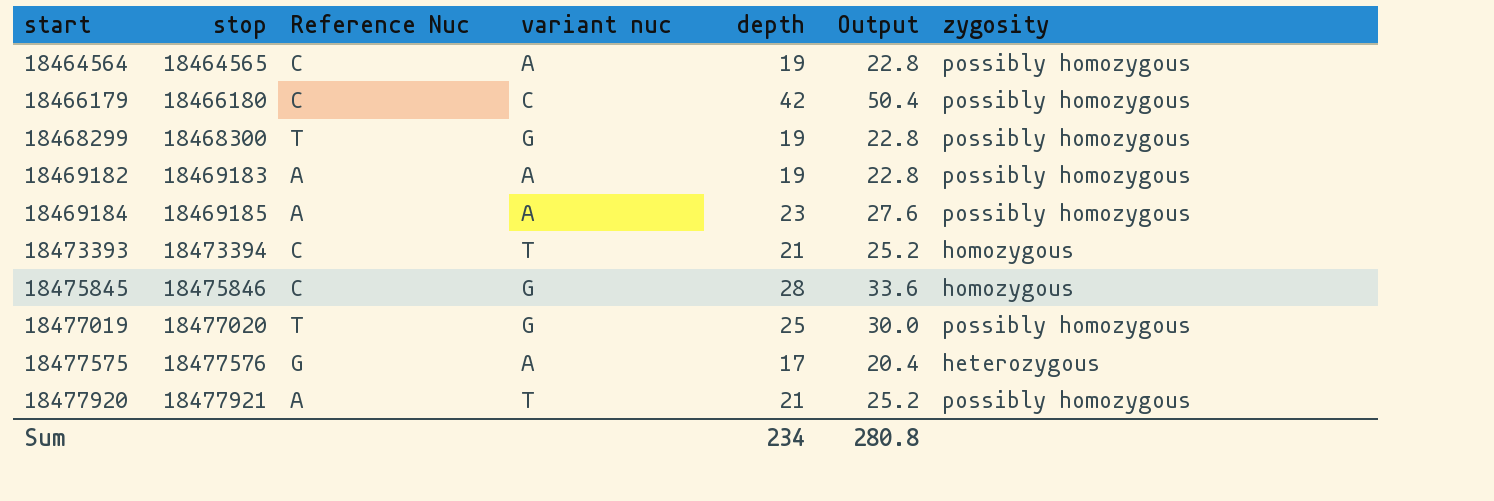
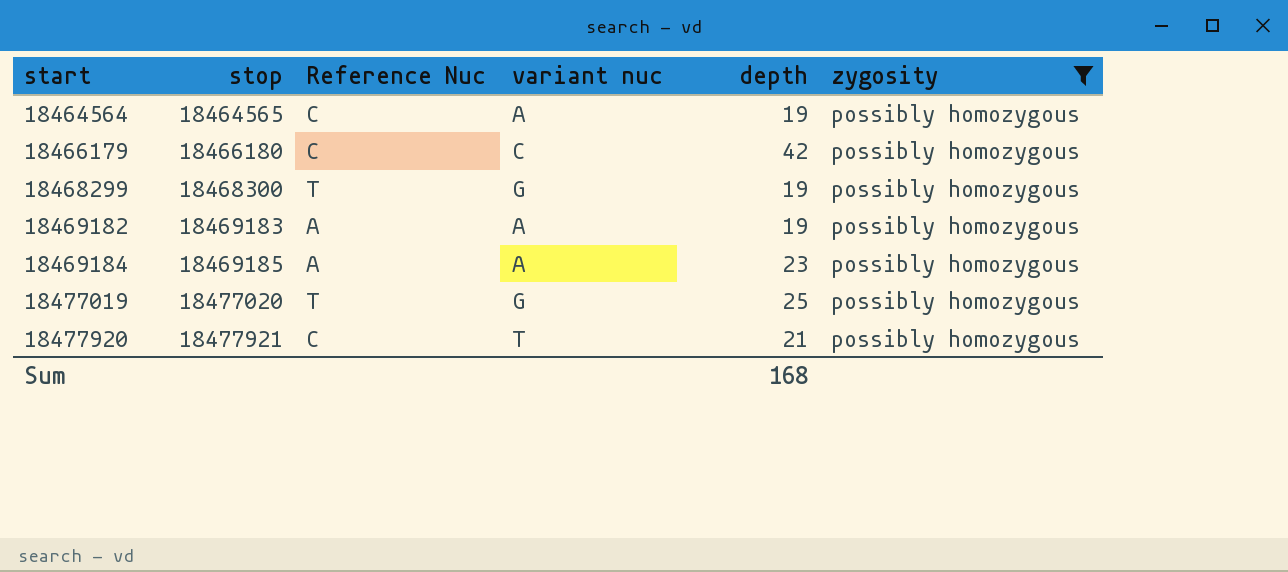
filter: none -> zygosity = possibly homozygous
column Output | formula: [depth] * 1.2 -> none
18477920 | Reference Nuc: A -> C
Sum | depth: 234 -> 168

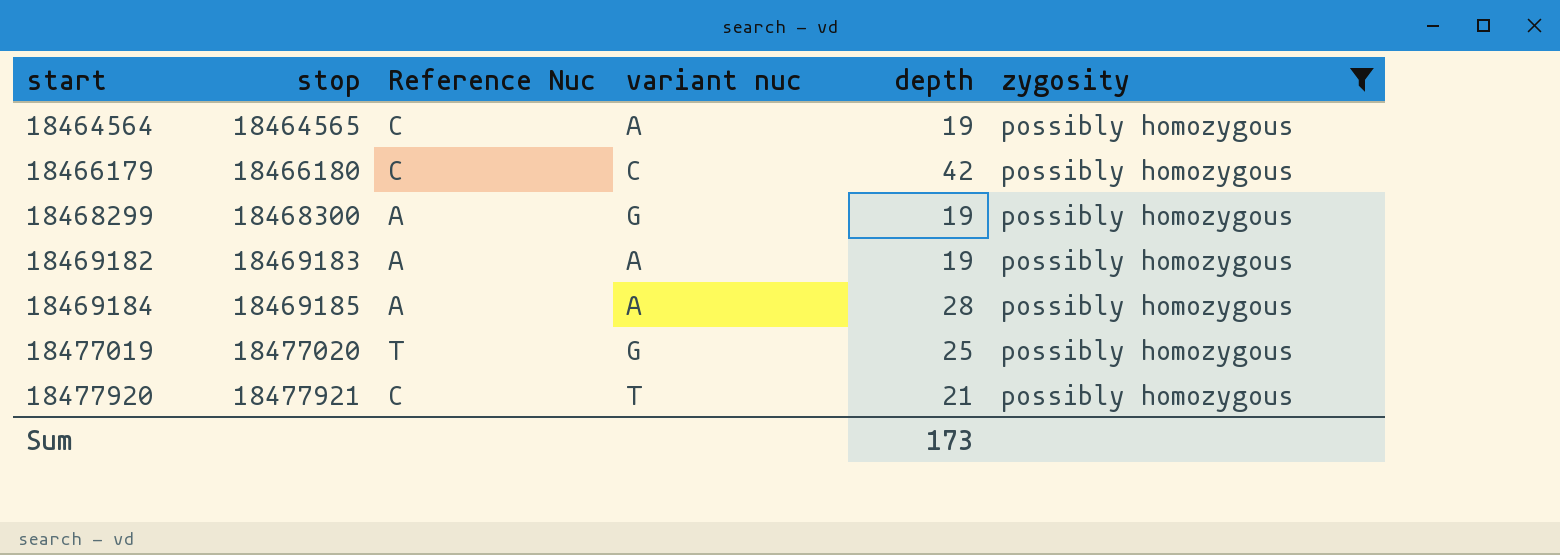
18468299 | Reference Nuc: T -> A
18469184 | depth: 23 -> 28
Sum | depth: 168 -> 173

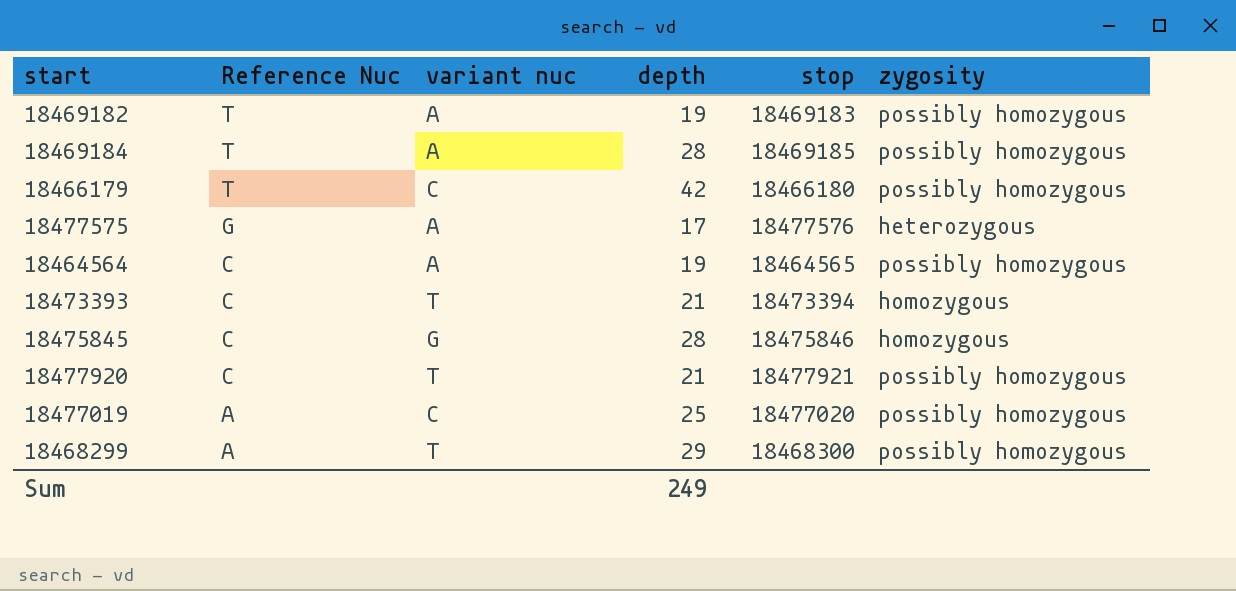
filter: zygosity = possibly homozygous -> none
row order: start ascending -> Reference Nuc descending
column stop | position: 2 -> 5
18469182 | Reference Nuc: A -> T
18469184 | Reference Nuc: A -> T
18466179 | Reference Nuc: C -> T
18477019 | Reference Nuc: T -> A
18477019 | variant nuc: G -> C
18468299 | variant nuc: G -> T
18468299 | depth: 19 -> 29
Sum | depth: 173 -> 249

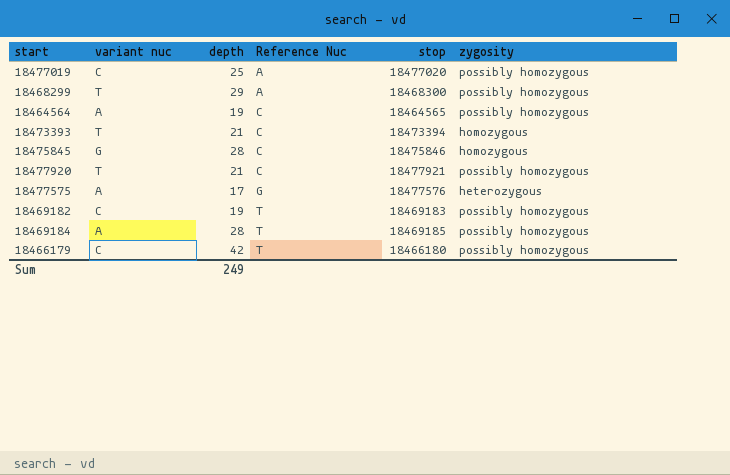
row order: Reference Nuc descending -> Reference Nuc ascending
column Reference Nuc | position: 2 -> 4
18469182 | variant nuc: A -> C

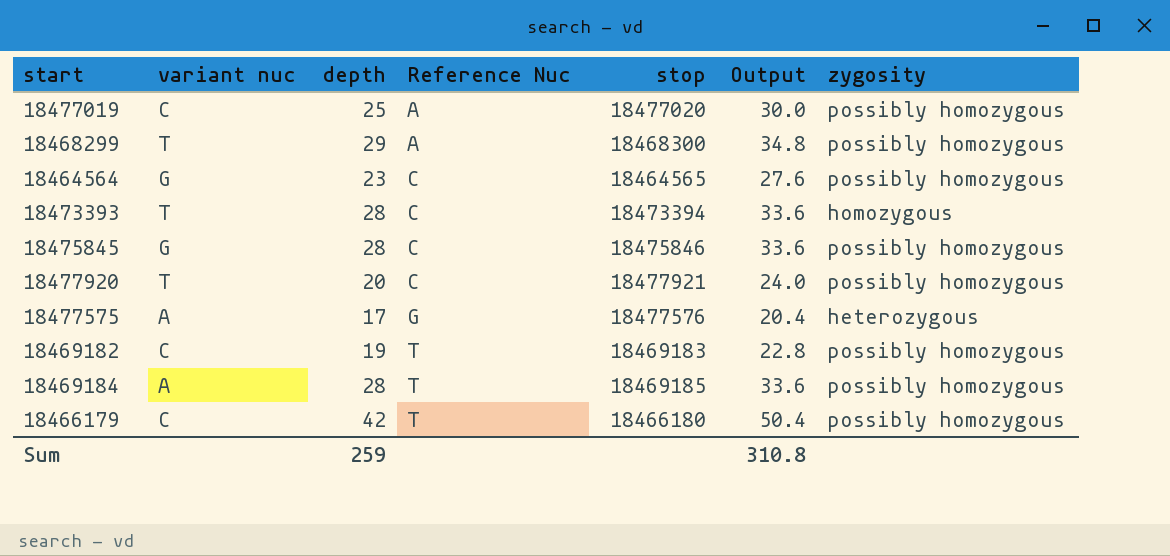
column Output | formula: none -> [depth] * 1.2
18464564 | variant nuc: A -> G
18464564 | depth: 19 -> 23
18473393 | depth: 21 -> 28
18475845 | zygosity: homozygous -> possibly homozygous
18477920 | depth: 21 -> 20
Sum | depth: 249 -> 259

